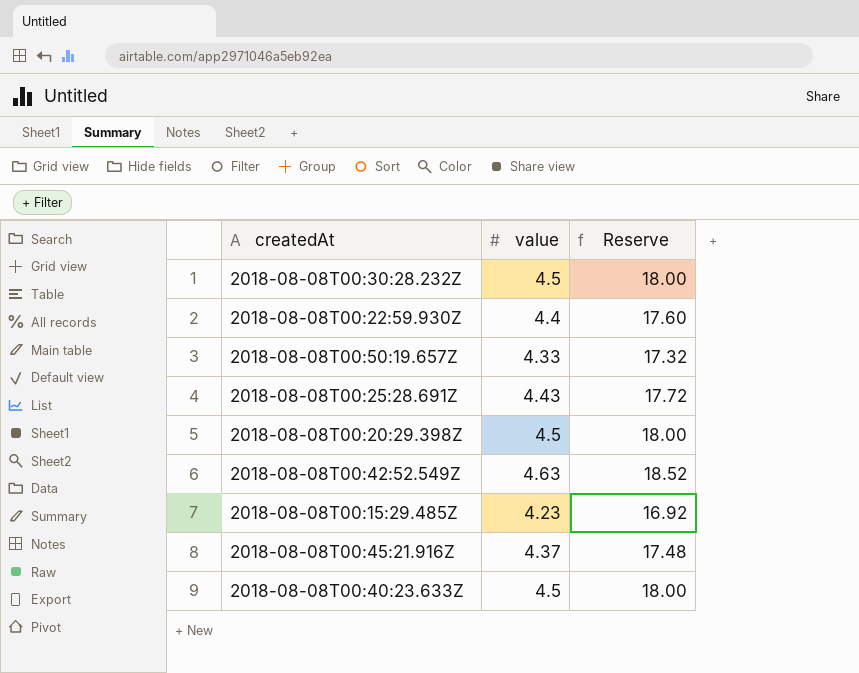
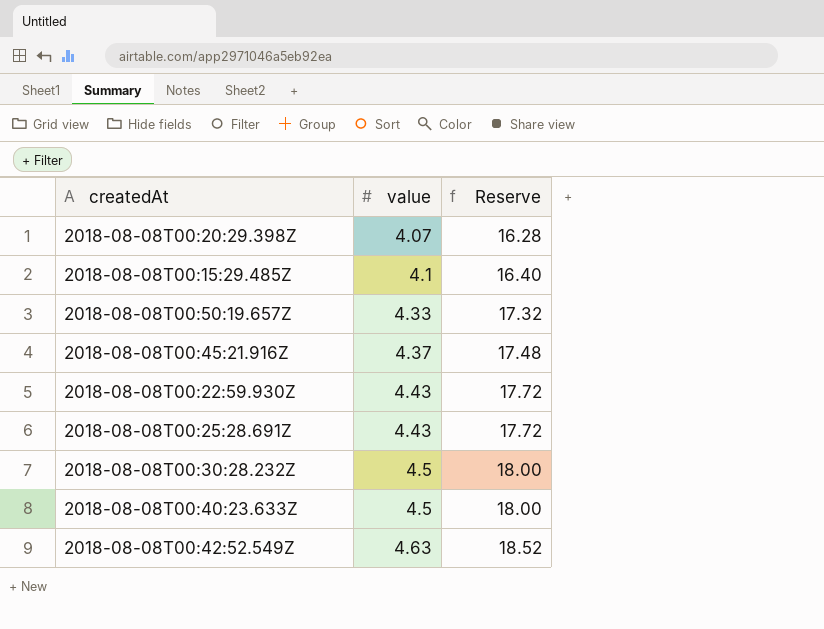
row order: none -> value ascending
2018-08-08T00:20:29.398Z | value: 4.5 -> 4.07
2018-08-08T00:20:29.398Z | Reserve: 18.00 -> 16.28
2018-08-08T00:15:29.485Z | value: 4.23 -> 4.1
2018-08-08T00:15:29.485Z | Reserve: 16.92 -> 16.40
2018-08-08T00:22:59.930Z | value: 4.4 -> 4.43
2018-08-08T00:22:59.930Z | Reserve: 17.60 -> 17.72

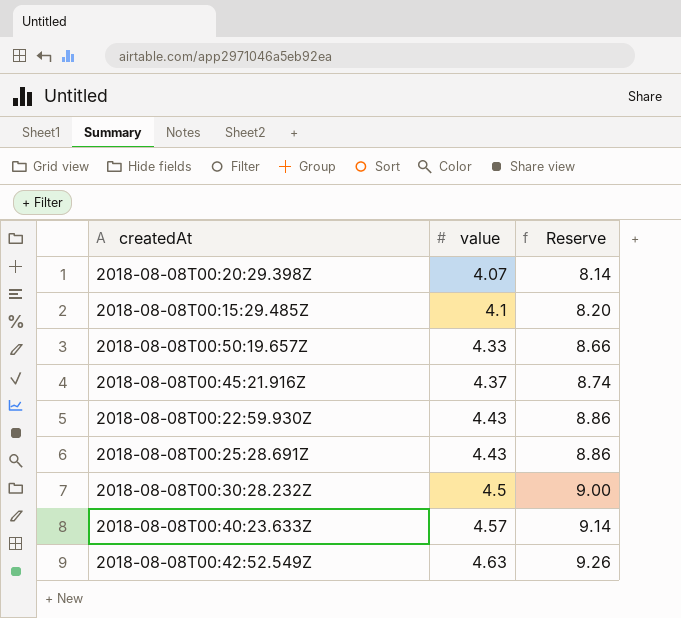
column Reserve | formula: [value] * 4 -> [value] * 2
2018-08-08T00:40:23.633Z | value: 4.5 -> 4.57

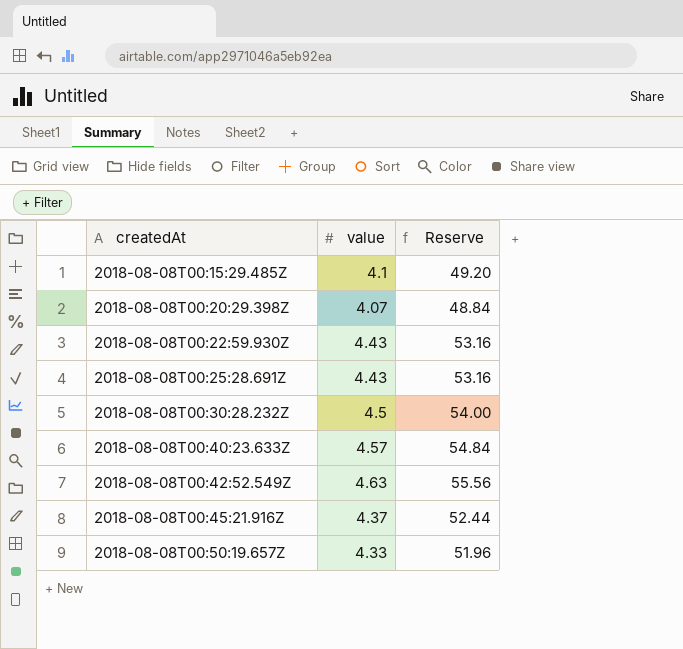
row order: value ascending -> createdAt ascending
column Reserve | formula: [value] * 2 -> [value] * 12

